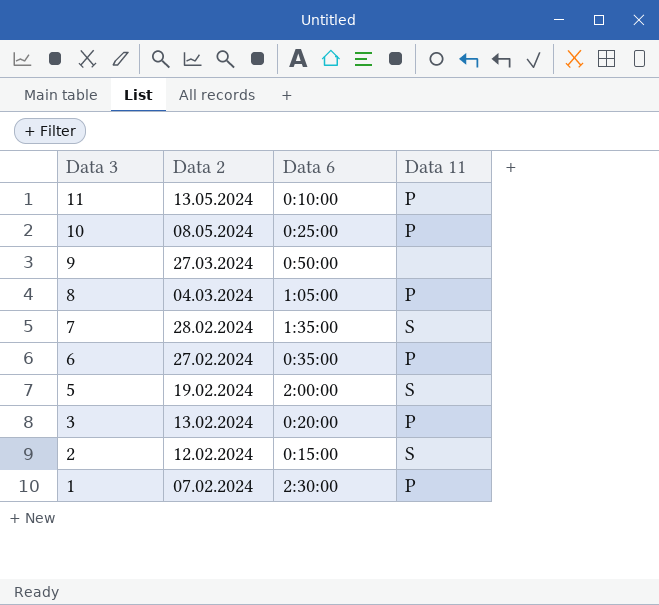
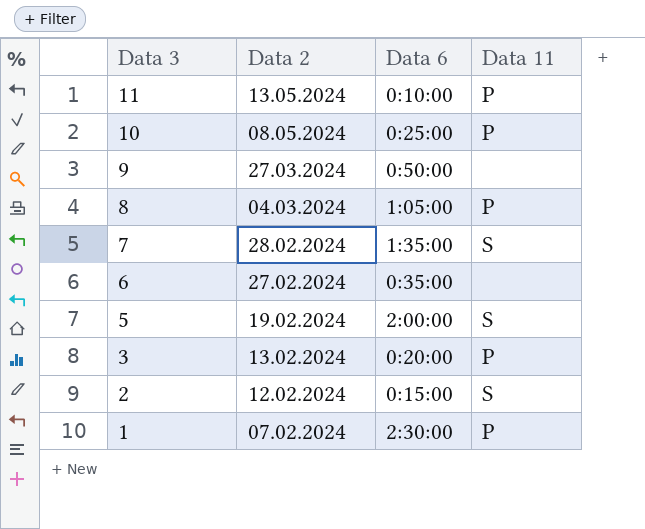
6 | Data 11: P -> none

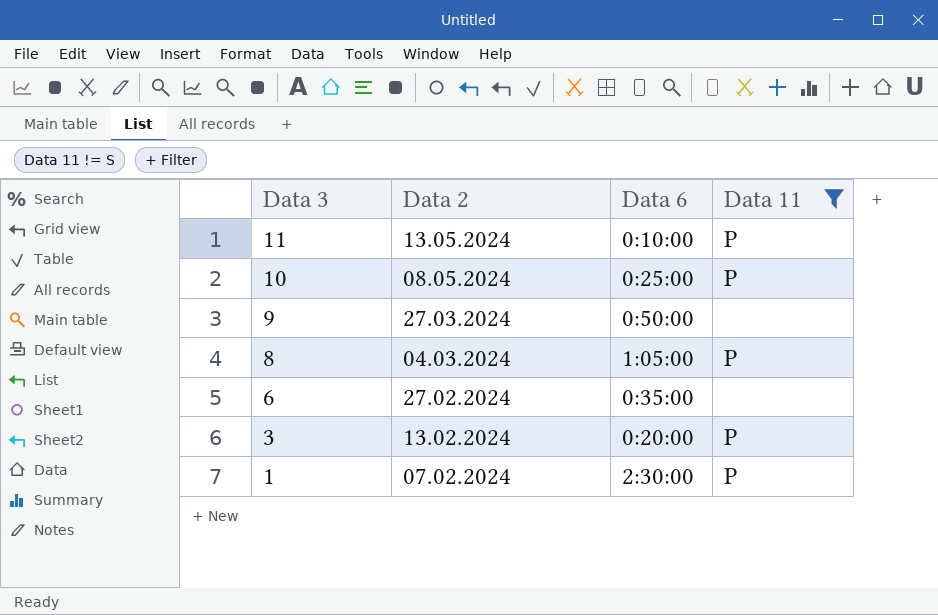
filter: none -> Data 11 != S

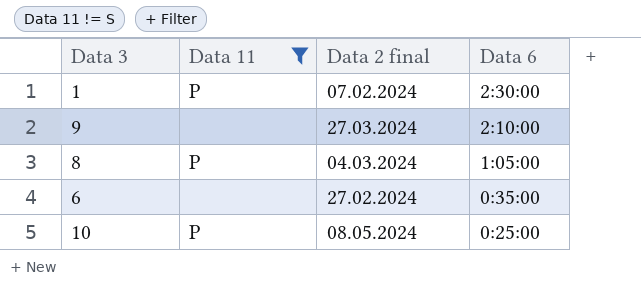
row order: Data 3 descending -> Data 6 descending
column Data 11 | position: 4 -> 2
column name: Data 2 -> Data 2 final
row 11: 13.05.2024 | 0:10:00 | P -> none
row 3: 13.02.2024 | 0:20:00 | P -> none
9 | Data 6: 0:50:00 -> 2:10:00

